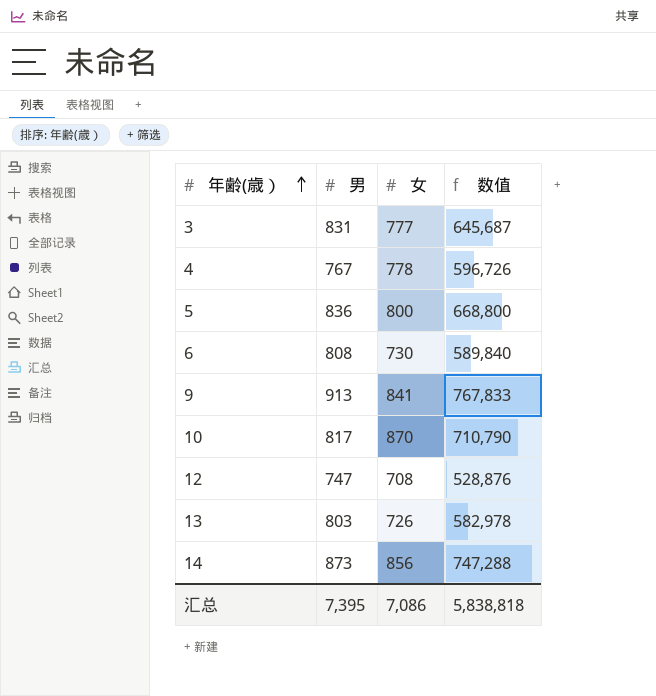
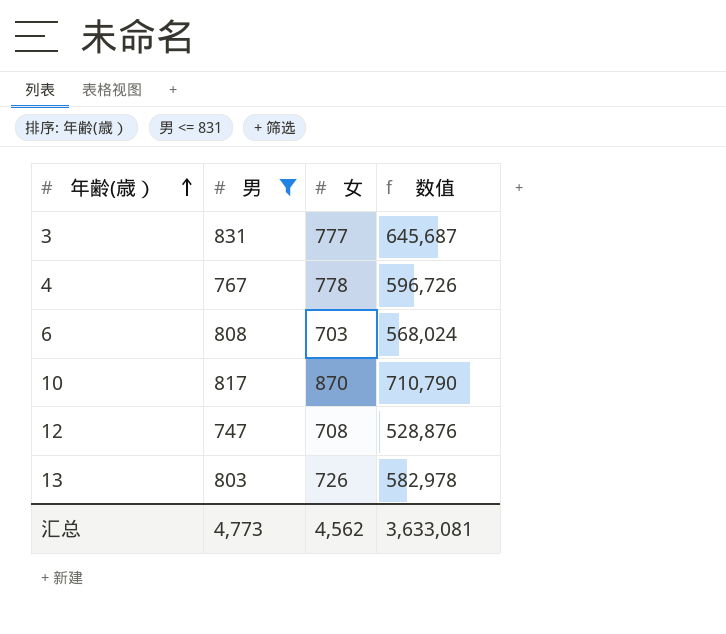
filter: none -> 男 <= 831
6 | 女: 730 -> 703
6 | 数值: 589,840 -> 568,024
汇总 | 男: 7,395 -> 4,773
汇总 | 女: 7,086 -> 4,562
汇总 | 数值: 5,838,818 -> 3,633,081

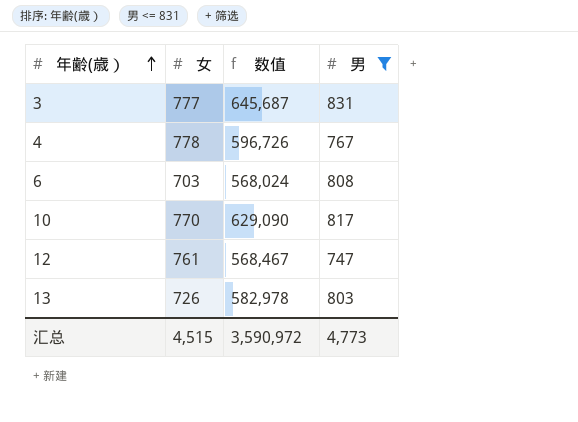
column 男 | position: 2 -> 4
10 | 女: 870 -> 770
10 | 数值: 710,790 -> 629,090
12 | 女: 708 -> 761
12 | 数值: 528,876 -> 568,467
汇总 | 女: 4,562 -> 4,515
汇总 | 数值: 3,633,081 -> 3,590,972

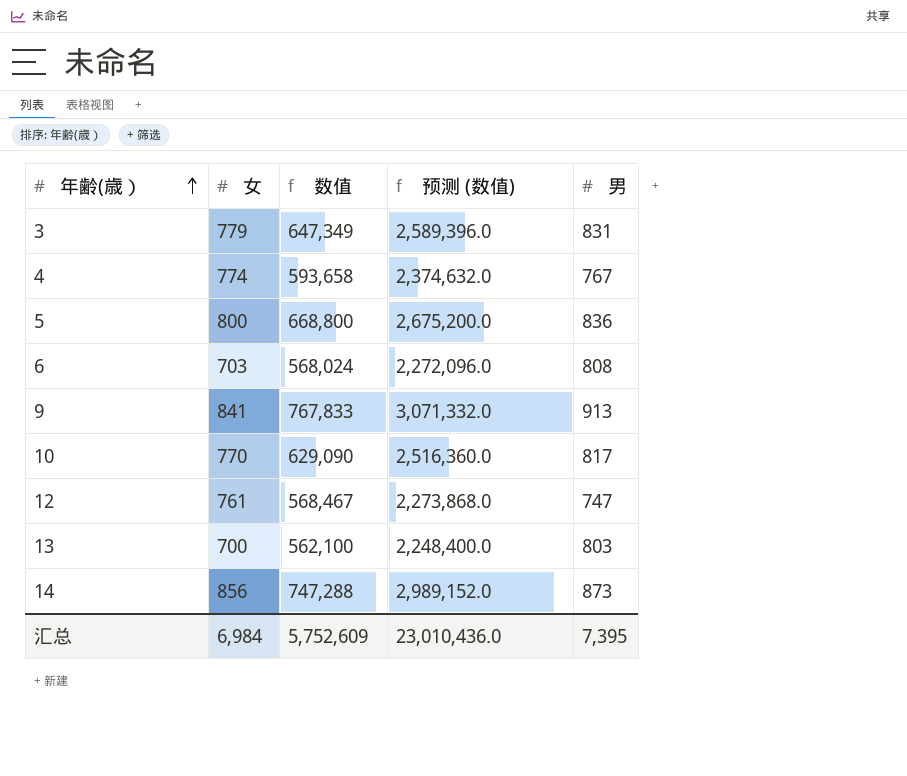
filter: 男 <= 831 -> none
column 预测 (数值) | formula: none -> [数值] * 4
3 | 女: 777 -> 779
3 | 数值: 645,687 -> 647,349
4 | 女: 778 -> 774
4 | 数值: 596,726 -> 593,658
13 | 女: 726 -> 700
13 | 数值: 582,978 -> 562,100
汇总 | 女: 4,515 -> 6,984
汇总 | 数值: 3,590,972 -> 5,752,609
汇总 | 男: 4,773 -> 7,395

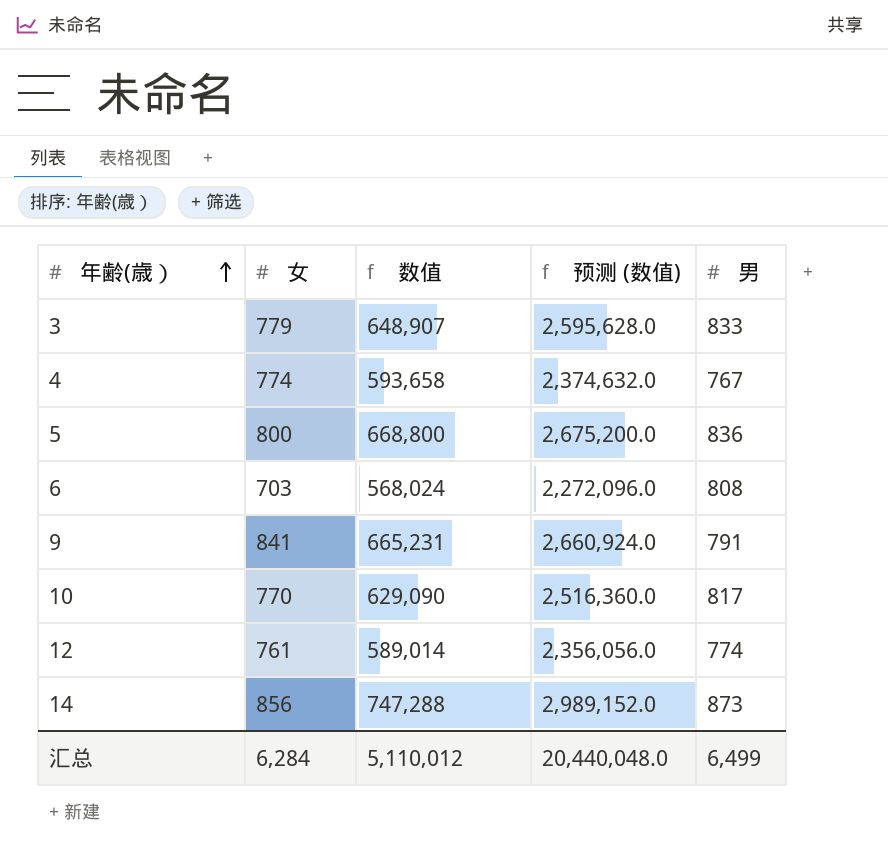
row 13: 700 | 562,100 | 2,248,400.0 | 803 -> none
3 | 数值: 647,349 -> 648,907
3 | 预测 (数值): 2,589,396.0 -> 2,595,628.0
3 | 男: 831 -> 833
9 | 数值: 767,833 -> 665,231
9 | 预测 (数值): 3,071,332.0 -> 2,660,924.0
9 | 男: 913 -> 791
12 | 数值: 568,467 -> 589,014
12 | 预测 (数值): 2,273,868.0 -> 2,356,056.0
12 | 男: 747 -> 774
汇总 | 女: 6,984 -> 6,284
汇总 | 数值: 5,752,609 -> 5,110,012
汇总 | 预测 (数值): 23,010,436.0 -> 20,440,048.0
汇总 | 男: 7,395 -> 6,499

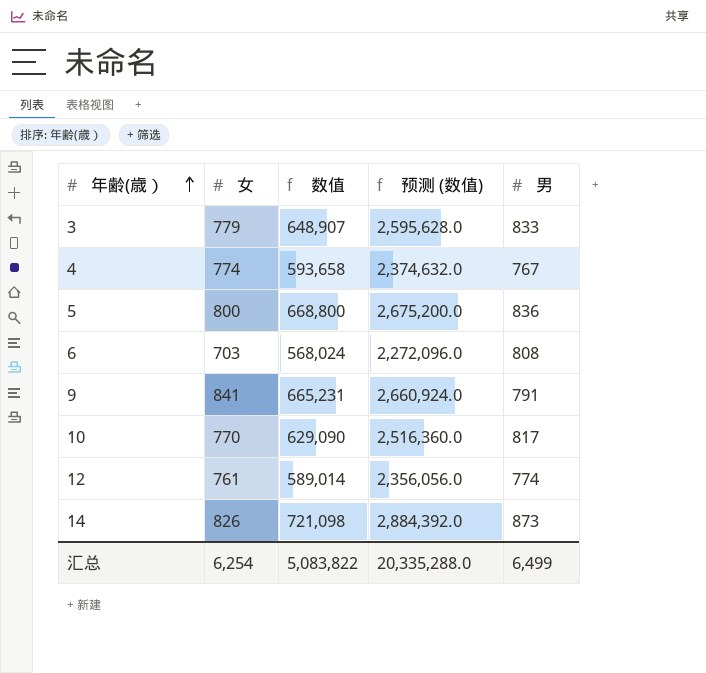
14 | 女: 856 -> 826
14 | 数值: 747,288 -> 721,098
14 | 预测 (数值): 2,989,152.0 -> 2,884,392.0
汇总 | 女: 6,284 -> 6,254
汇总 | 数值: 5,110,012 -> 5,083,822
汇总 | 预测 (数值): 20,440,048.0 -> 20,335,288.0

